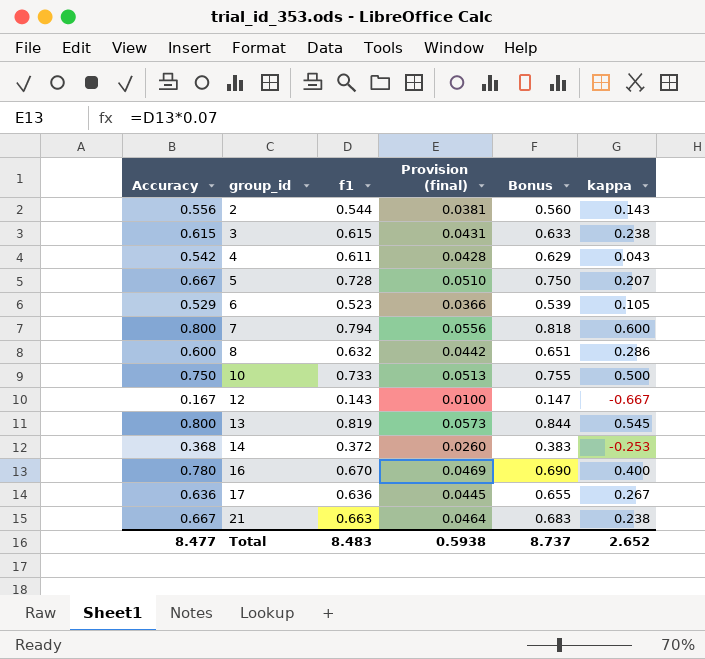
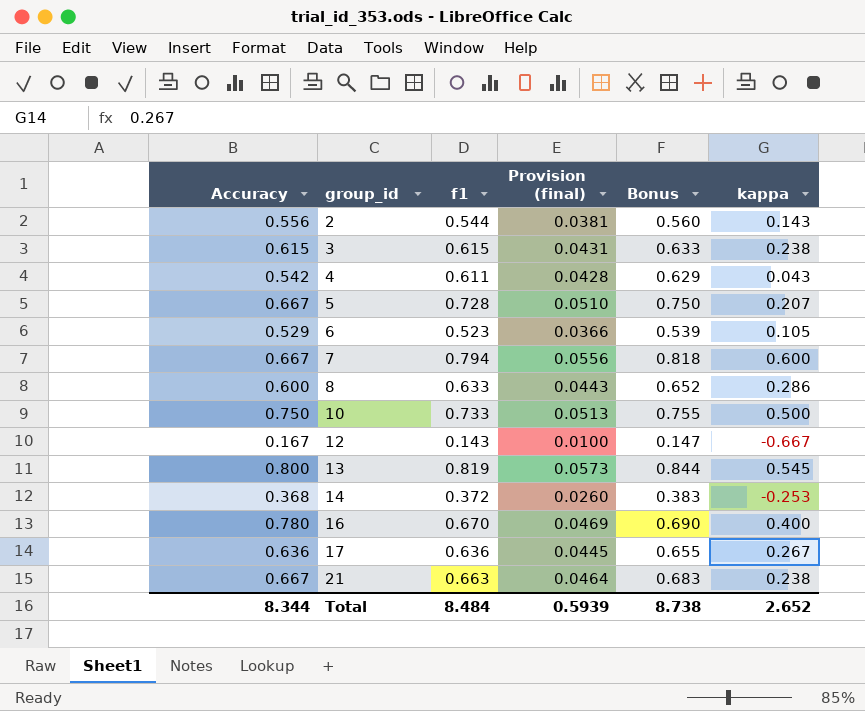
7 | Accuracy: 0.800 -> 0.667
8 | f1: 0.632 -> 0.633
8 | Provision (final): 0.0442 -> 0.0443
8 | Bonus: 0.651 -> 0.652
Total | Accuracy: 8.477 -> 8.344
Total | f1: 8.483 -> 8.484
Total | Provision (final): 0.5938 -> 0.5939
Total | Bonus: 8.737 -> 8.738

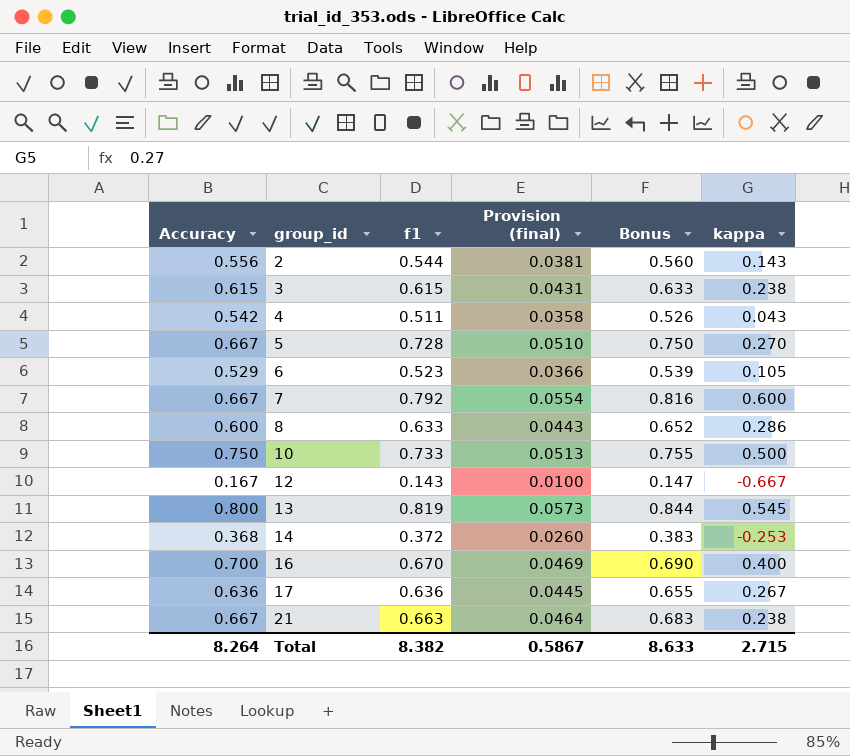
4 | f1: 0.611 -> 0.511
4 | Provision (final): 0.0428 -> 0.0358
4 | Bonus: 0.629 -> 0.526
5 | kappa: 0.207 -> 0.270
7 | f1: 0.794 -> 0.792
7 | Provision (final): 0.0556 -> 0.0554
7 | Bonus: 0.818 -> 0.816
16 | Accuracy: 0.780 -> 0.700
Total | Accuracy: 8.344 -> 8.264
Total | f1: 8.484 -> 8.382
Total | Provision (final): 0.5939 -> 0.5867
Total | Bonus: 8.738 -> 8.633
Total | kappa: 2.652 -> 2.715

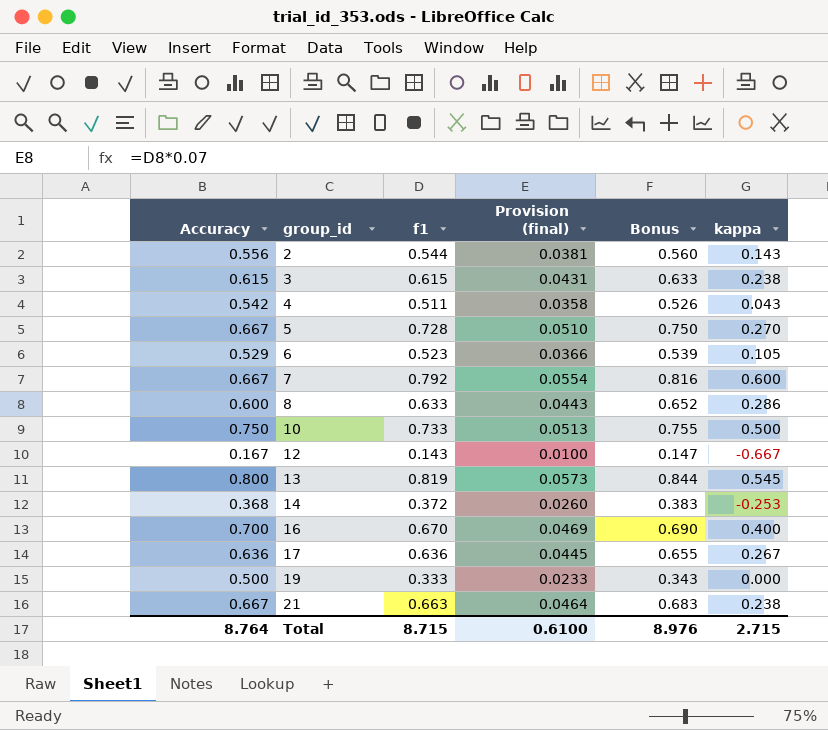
row 19: none -> 0.500 | 0.333 | 0.0233 | 0.343 | 0.000
Total | Accuracy: 8.264 -> 8.764
Total | f1: 8.382 -> 8.715
Total | Provision (final): 0.5867 -> 0.6100
Total | Bonus: 8.633 -> 8.976

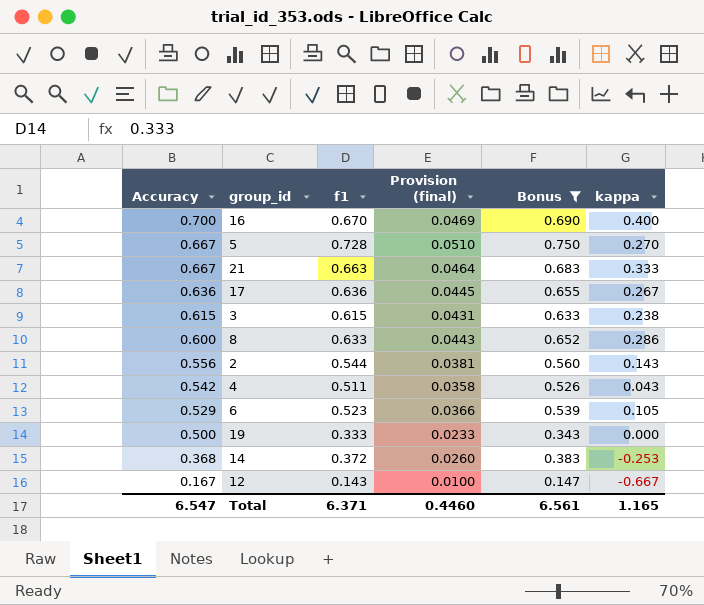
filter: none -> Bonus <= 0.750
row order: group_id ascending -> Accuracy descending
21 | kappa: 0.238 -> 0.333
Total | Accuracy: 8.764 -> 6.547
Total | f1: 8.715 -> 6.371
Total | Provision (final): 0.6100 -> 0.4460
Total | Bonus: 8.976 -> 6.561
Total | kappa: 2.715 -> 1.165

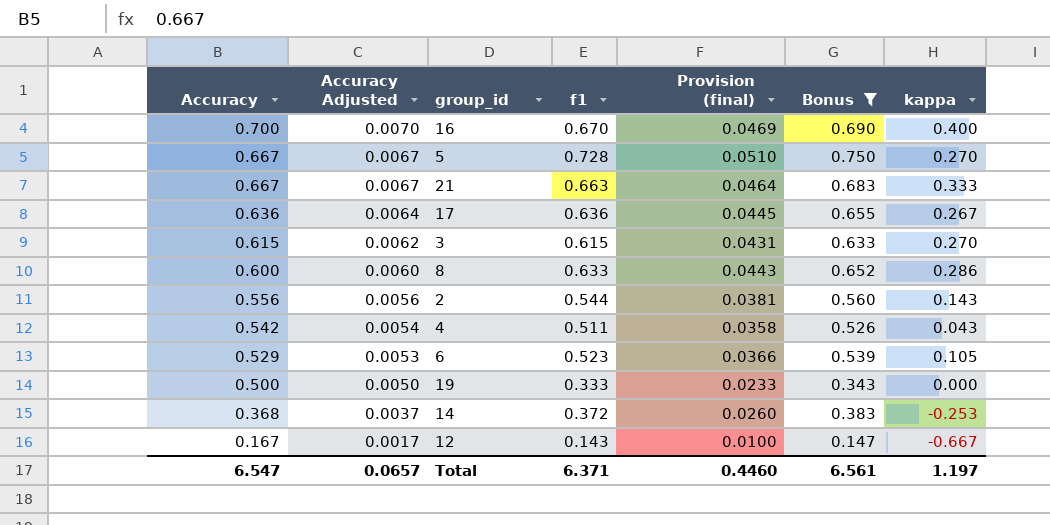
column Accuracy Adjusted | formula: none -> [Accuracy] * 0.01
3 | kappa: 0.238 -> 0.270
Total | kappa: 1.165 -> 1.197

